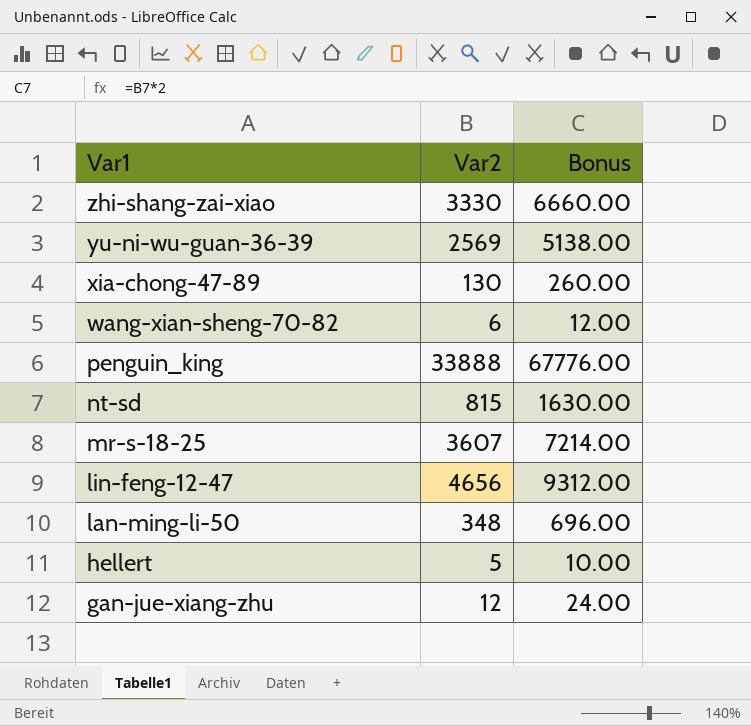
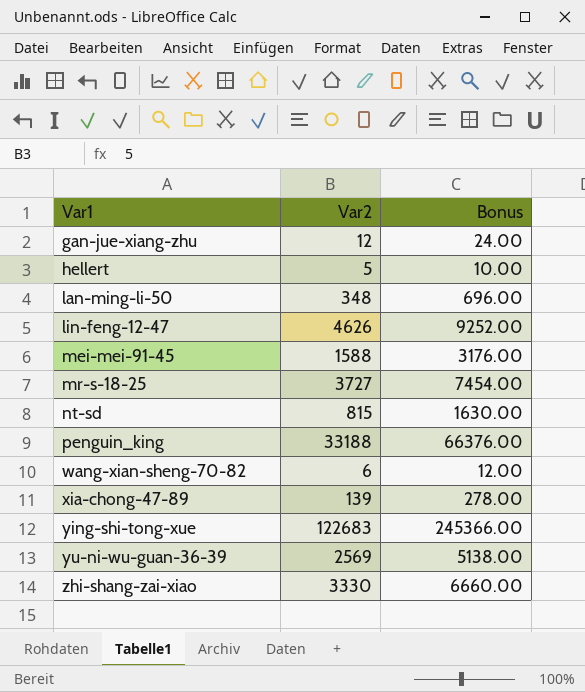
row order: Var1 descending -> Var1 ascending
lin-feng-12-47 | Var2: 4656 -> 4626
lin-feng-12-47 | Bonus: 9312.00 -> 9252.00
row mei-mei-91-45: none -> 1588 | 3176.00
mr-s-18-25 | Var2: 3607 -> 3727
mr-s-18-25 | Bonus: 7214.00 -> 7454.00
penguin_king | Var2: 33888 -> 33188
penguin_king | Bonus: 67776.00 -> 66376.00
xia-chong-47-89 | Var2: 130 -> 139
xia-chong-47-89 | Bonus: 260.00 -> 278.00
row ying-shi-tong-xue: none -> 122683 | 245366.00

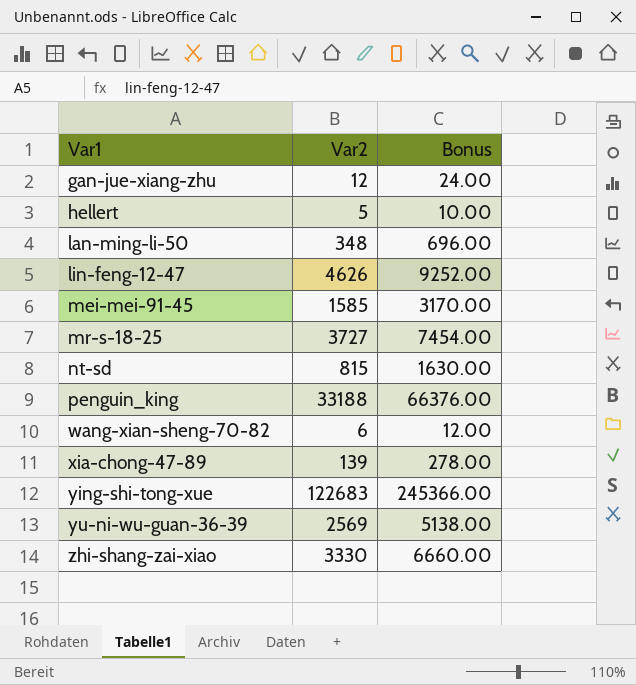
mei-mei-91-45 | Var2: 1588 -> 1585
mei-mei-91-45 | Bonus: 3176.00 -> 3170.00

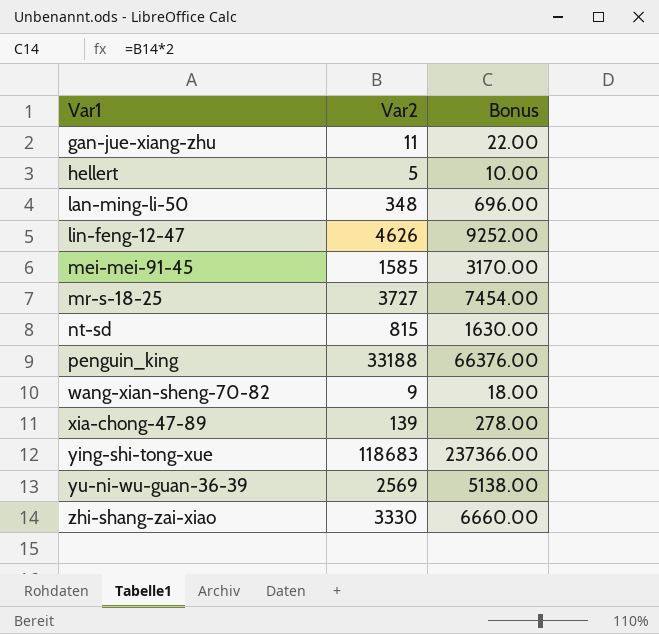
gan-jue-xiang-zhu | Var2: 12 -> 11
gan-jue-xiang-zhu | Bonus: 24.00 -> 22.00
wang-xian-sheng-70-82 | Var2: 6 -> 9
wang-xian-sheng-70-82 | Bonus: 12.00 -> 18.00
ying-shi-tong-xue | Var2: 122683 -> 118683
ying-shi-tong-xue | Bonus: 245366.00 -> 237366.00

